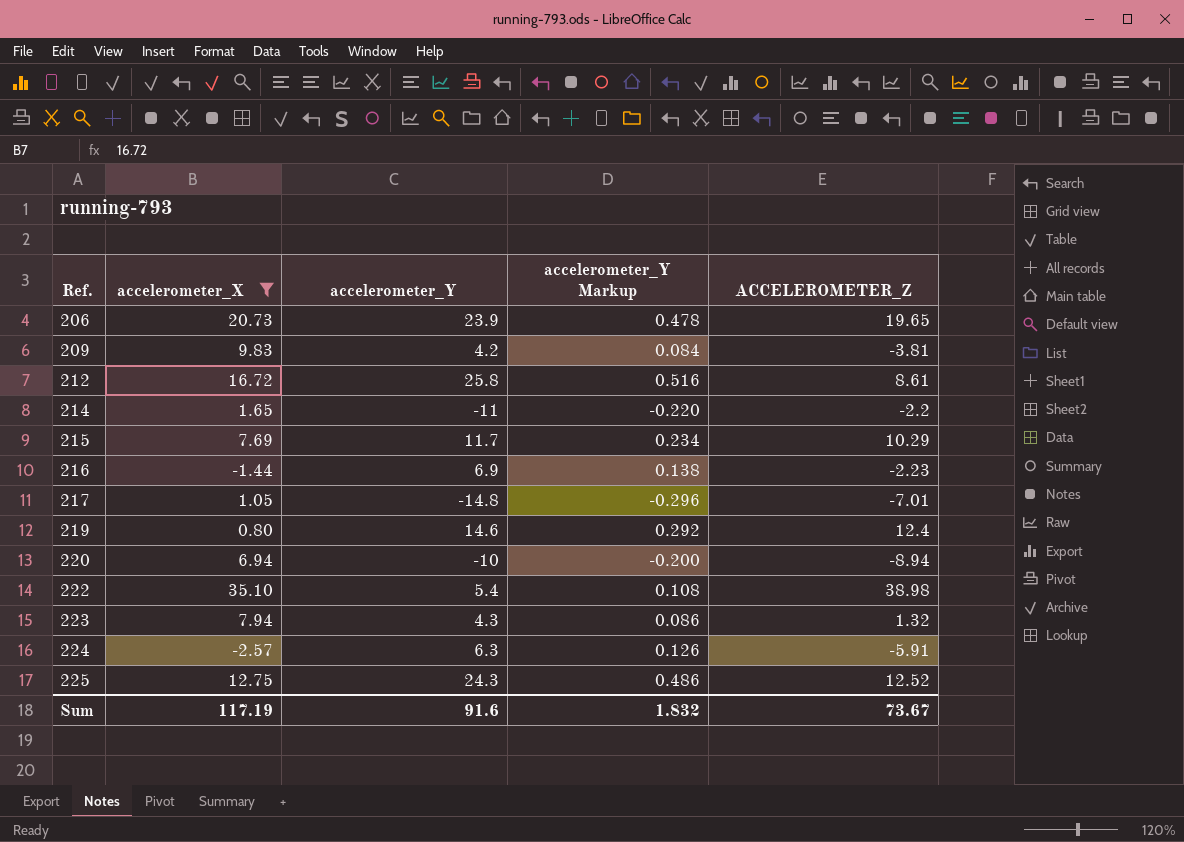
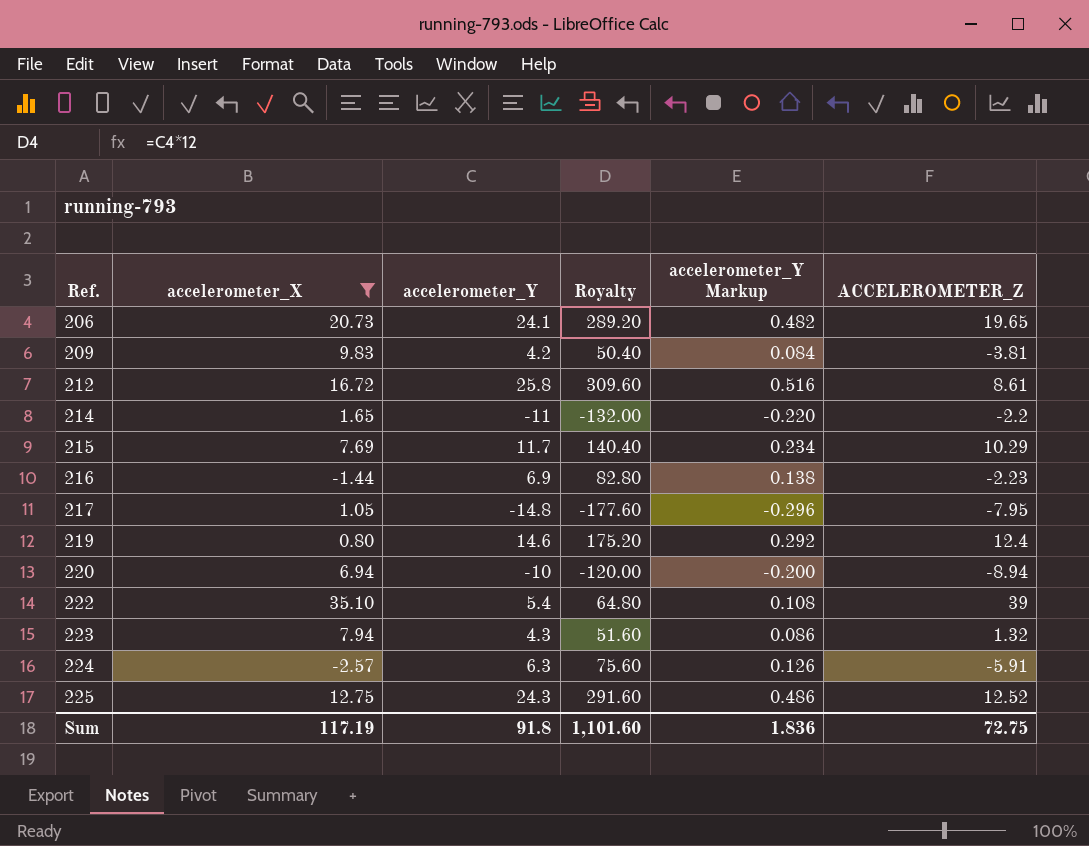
column Royalty | formula: none -> [accelerometer_Y] * 12
206 | accelerometer_Y: 23.9 -> 24.1
206 | accelerometer_Y Markup: 0.478 -> 0.482
217 | ACCELEROMETER_Z: -7.01 -> -7.95
222 | ACCELEROMETER_Z: 38.98 -> 39
Sum | accelerometer_Y: 91.6 -> 91.8
Sum | accelerometer_Y Markup: 1.832 -> 1.836
Sum | ACCELEROMETER_Z: 73.67 -> 72.75

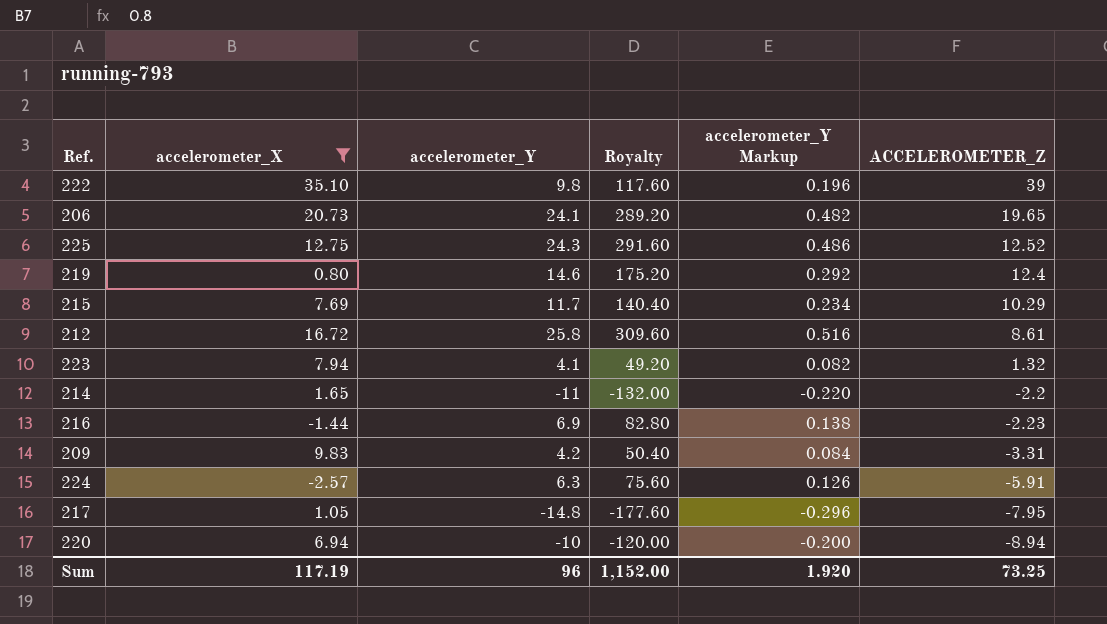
row order: Ref. ascending -> ACCELEROMETER_Z descending
222 | accelerometer_Y: 5.4 -> 9.8
222 | Royalty: 64.80 -> 117.60
222 | accelerometer_Y Markup: 0.108 -> 0.196
223 | accelerometer_Y: 4.3 -> 4.1
223 | Royalty: 51.60 -> 49.20
223 | accelerometer_Y Markup: 0.086 -> 0.082
209 | ACCELEROMETER_Z: -3.81 -> -3.31
Sum | accelerometer_Y: 91.8 -> 96
Sum | Royalty: 1,101.60 -> 1,152.00
Sum | accelerometer_Y Markup: 1.836 -> 1.920
Sum | ACCELEROMETER_Z: 72.75 -> 73.25

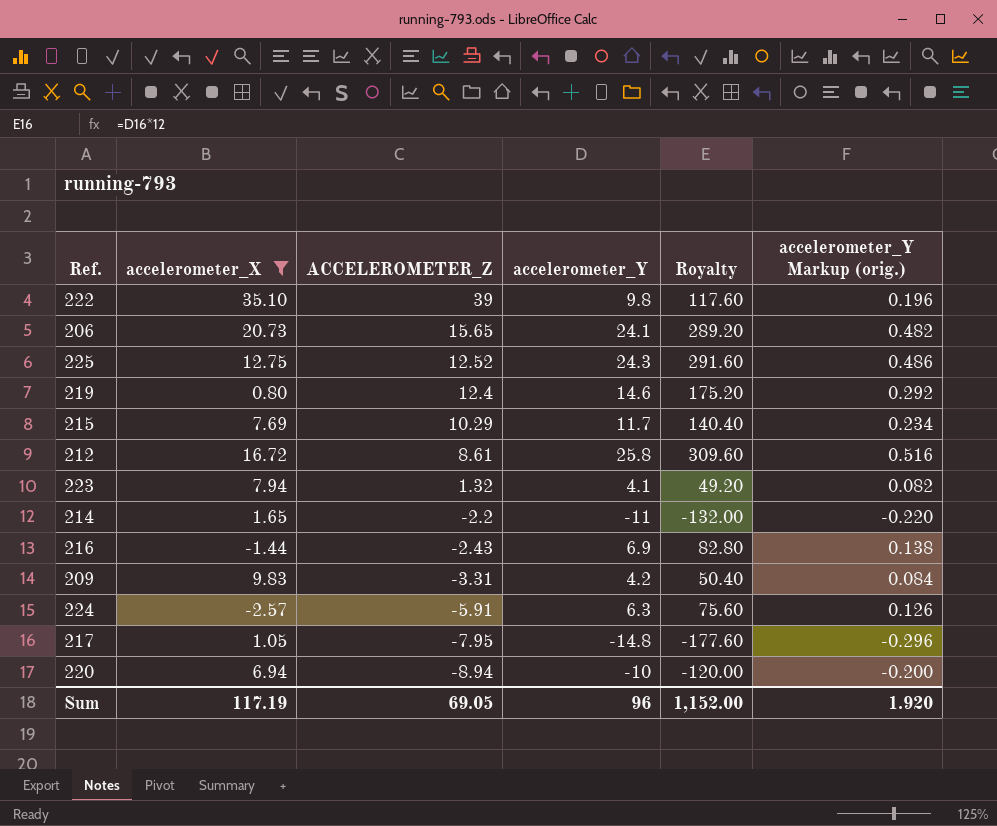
column ACCELEROMETER_Z | position: 6 -> 3
column name: accelerometer_Y Markup -> accelerometer_Y Markup (orig.)
206 | ACCELEROMETER_Z: 19.65 -> 15.65
216 | ACCELEROMETER_Z: -2.23 -> -2.43
Sum | ACCELEROMETER_Z: 73.25 -> 69.05

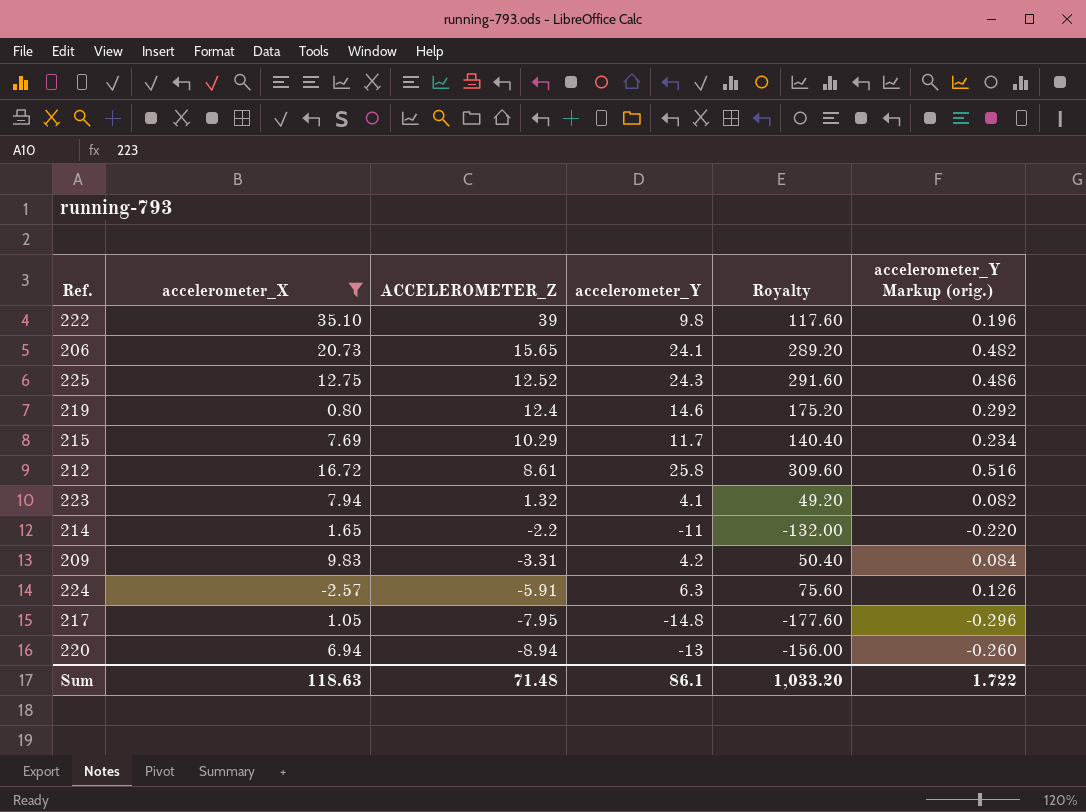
row 216: -1.44 | -2.43 | 6.9 | 82.80 | 0.138 -> none
220 | accelerometer_Y: -10 -> -13
220 | Royalty: -120.00 -> -156.00
220 | accelerometer_Y Markup (orig.): -0.200 -> -0.260
Sum | accelerometer_X: 117.19 -> 118.63
Sum | ACCELEROMETER_Z: 69.05 -> 71.48
Sum | accelerometer_Y: 96 -> 86.1
Sum | Royalty: 1,152.00 -> 1,033.20
Sum | accelerometer_Y Markup (orig.): 1.920 -> 1.722

